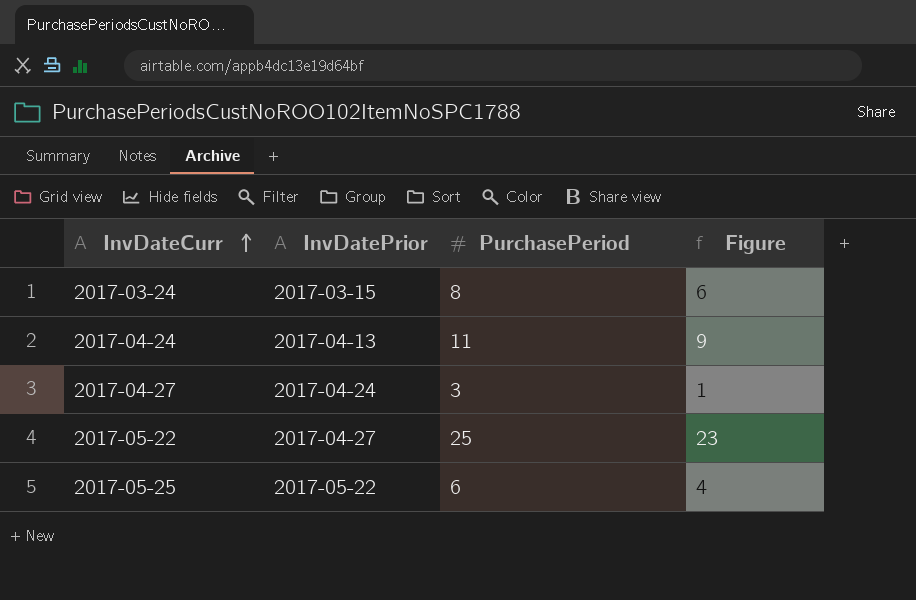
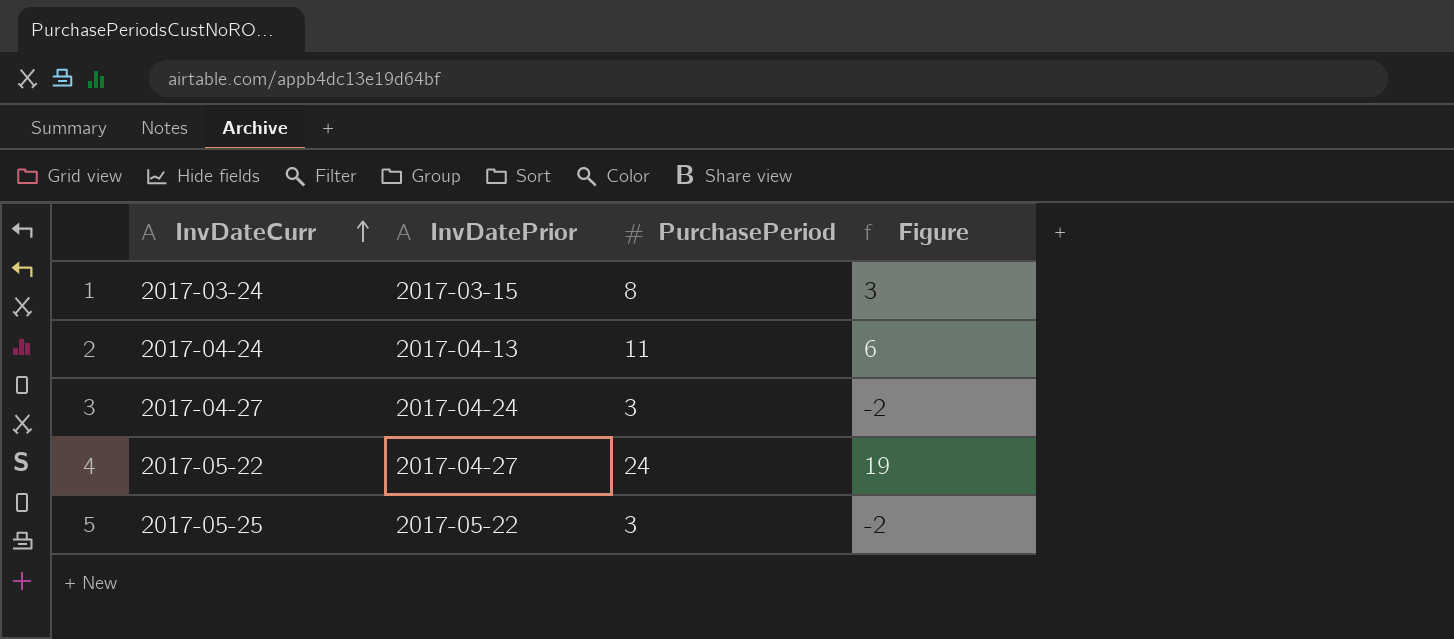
column Figure | formula: [PurchasePeriod] - 2 -> [PurchasePeriod] - 5
2017-05-22 | PurchasePeriod: 25 -> 24
2017-05-25 | PurchasePeriod: 6 -> 3

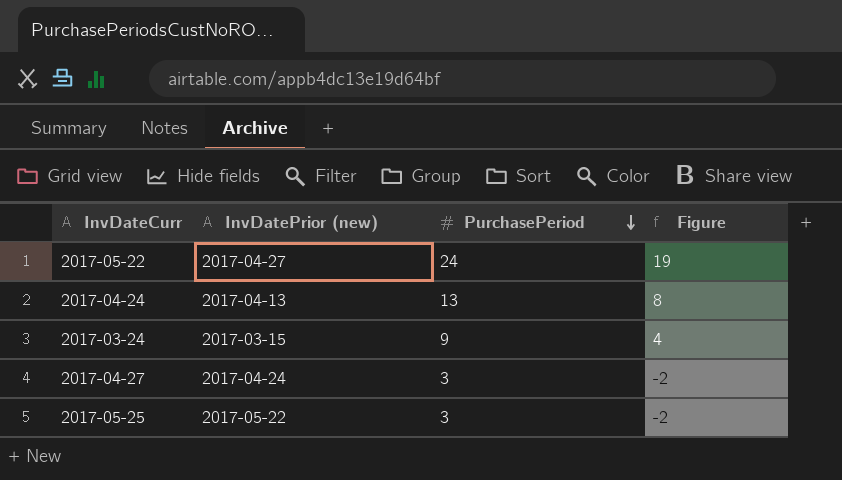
row order: InvDateCurr ascending -> PurchasePeriod descending
column name: InvDatePrior -> InvDatePrior (new)
2017-04-24 | PurchasePeriod: 11 -> 13
2017-04-24 | Figure: 6 -> 8
2017-03-24 | PurchasePeriod: 8 -> 9
2017-03-24 | Figure: 3 -> 4

